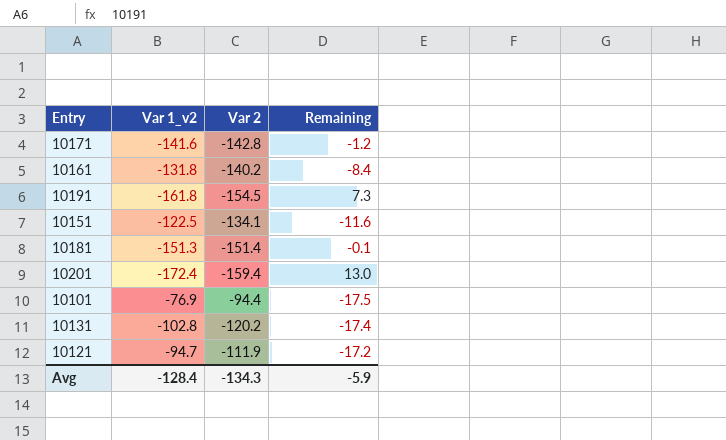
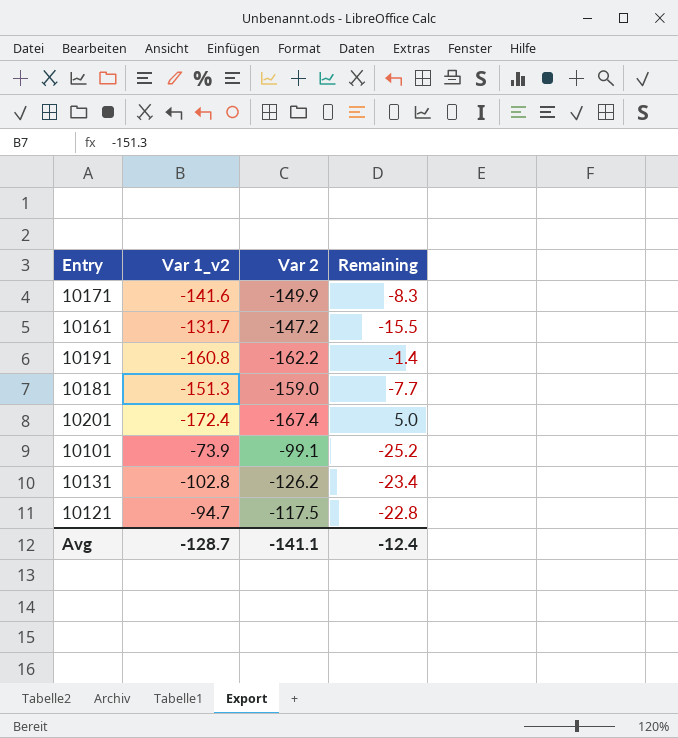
row 10151: -122.5 | -134.1 | -11.6 -> none
10171 | Var 2: -142.8 -> -149.9
10171 | Remaining: -1.2 -> -8.3
10161 | Var 1_v2: -131.8 -> -131.7
10161 | Var 2: -140.2 -> -147.2
10161 | Remaining: -8.4 -> -15.5
10191 | Var 1_v2: -161.8 -> -160.8
10191 | Var 2: -154.5 -> -162.2
10191 | Remaining: 7.3 -> -1.4
10181 | Var 2: -151.4 -> -159.0
10181 | Remaining: -0.1 -> -7.7
10201 | Var 2: -159.4 -> -167.4
10201 | Remaining: 13.0 -> 5.0
10101 | Var 1_v2: -76.9 -> -73.9
10101 | Var 2: -94.4 -> -99.1
10101 | Remaining: -17.5 -> -25.2
10131 | Var 2: -120.2 -> -126.2
10131 | Remaining: -17.4 -> -23.4
10121 | Var 2: -111.9 -> -117.5
10121 | Remaining: -17.2 -> -22.8
Avg | Var 1_v2: -128.4 -> -128.7
Avg | Var 2: -134.3 -> -141.1
Avg | Remaining: -5.9 -> -12.4

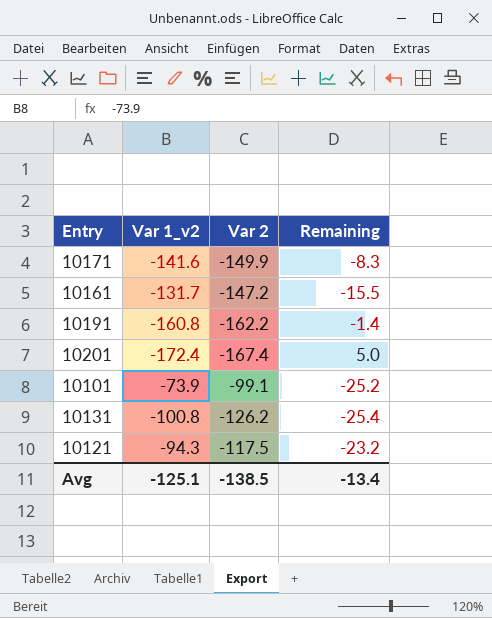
row 10181: -151.3 | -159.0 | -7.7 -> none
10131 | Var 1_v2: -102.8 -> -100.8
10131 | Remaining: -23.4 -> -25.4
10121 | Var 1_v2: -94.7 -> -94.3
10121 | Remaining: -22.8 -> -23.2
Avg | Var 1_v2: -128.7 -> -125.1
Avg | Var 2: -141.1 -> -138.5
Avg | Remaining: -12.4 -> -13.4

